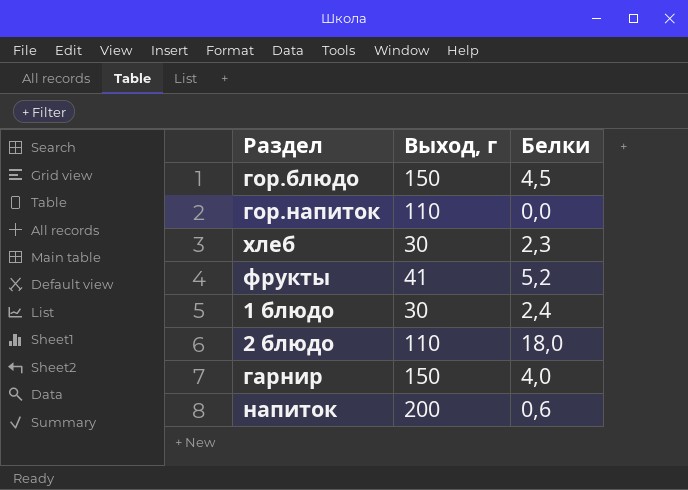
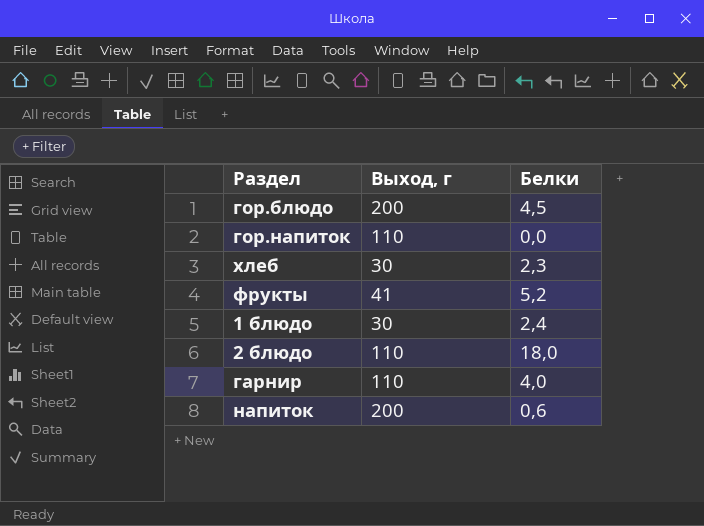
гор.блюдо | Выход, г: 150 -> 200
гарнир | Выход, г: 150 -> 110

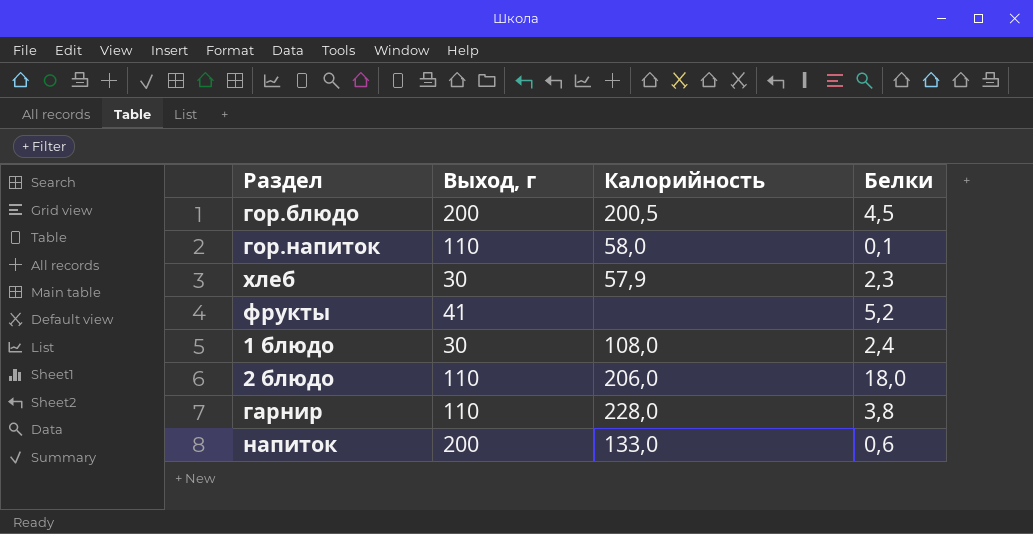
column Калорийность | position: none -> 3
гор.напиток | Белки: 0,0 -> 0,1
гарнир | Белки: 4,0 -> 3,8

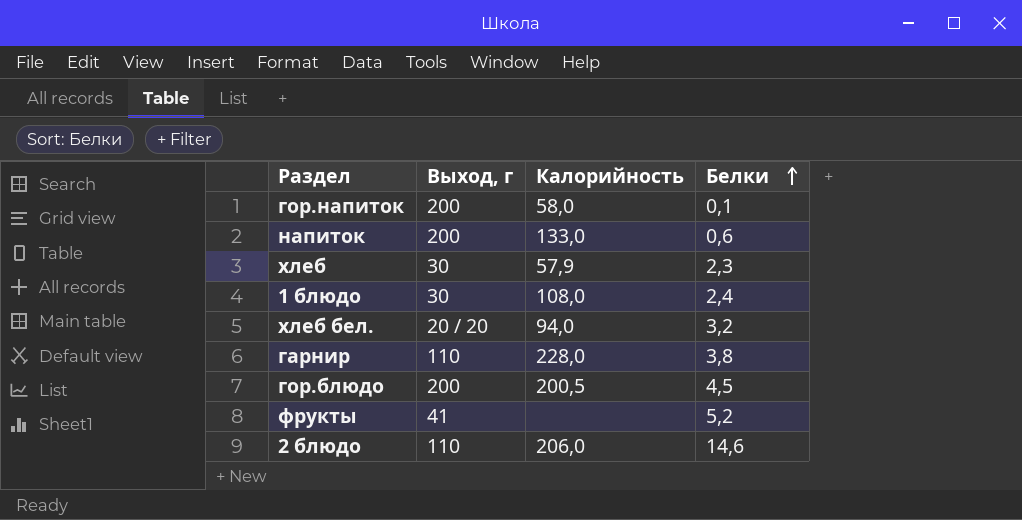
row order: none -> Белки ascending
гор.напиток | Выход, г: 110 -> 200
row хлеб бел.: none -> 20 / 20 | 94,0 | 3,2
2 блюдо | Белки: 18,0 -> 14,6

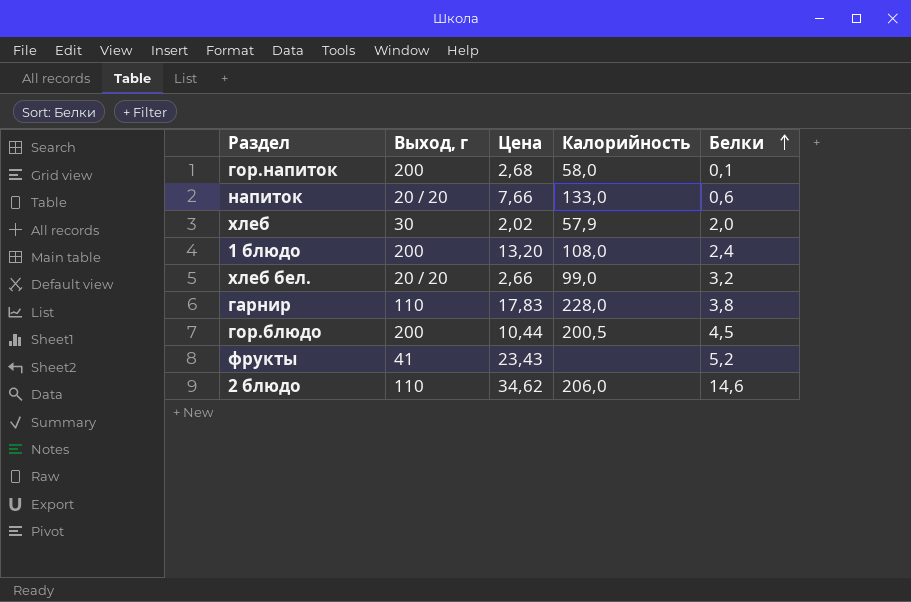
column Цена | position: none -> 3
напиток | Выход, г: 200 -> 20 / 20
хлеб | Белки: 2,3 -> 2,0
1 блюдо | Выход, г: 30 -> 200
хлеб бел. | Калорийность: 94,0 -> 99,0

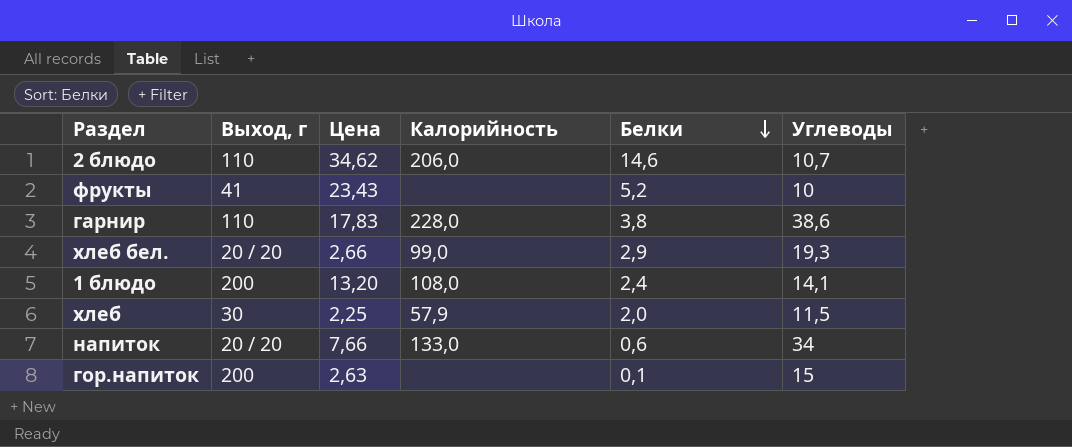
row order: Белки ascending -> Белки descending
column Углеводы | position: none -> 6
row гор.блюдо: 200 | 10,44 | 200,5 | 4,5 -> none
хлеб бел. | Белки: 3,2 -> 2,9
хлеб | Цена: 2,02 -> 2,25
гор.напиток | Цена: 2,68 -> 2,63
гор.напиток | Калорийность: 58,0 -> none

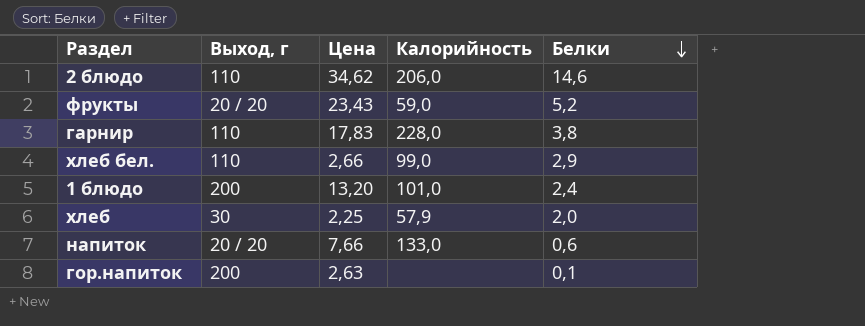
column Углеводы | position: 6 -> none
фрукты | Выход, г: 41 -> 20 / 20
фрукты | Калорийность: none -> 59,0
хлеб бел. | Выход, г: 20 / 20 -> 110
1 блюдо | Калорийность: 108,0 -> 101,0

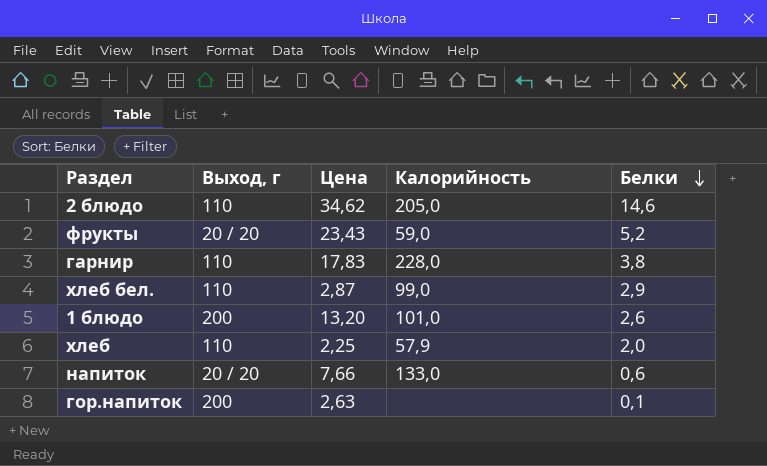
2 блюдо | Калорийность: 206,0 -> 205,0
хлеб бел. | Цена: 2,66 -> 2,87
1 блюдо | Белки: 2,4 -> 2,6
хлеб | Выход, г: 30 -> 110

